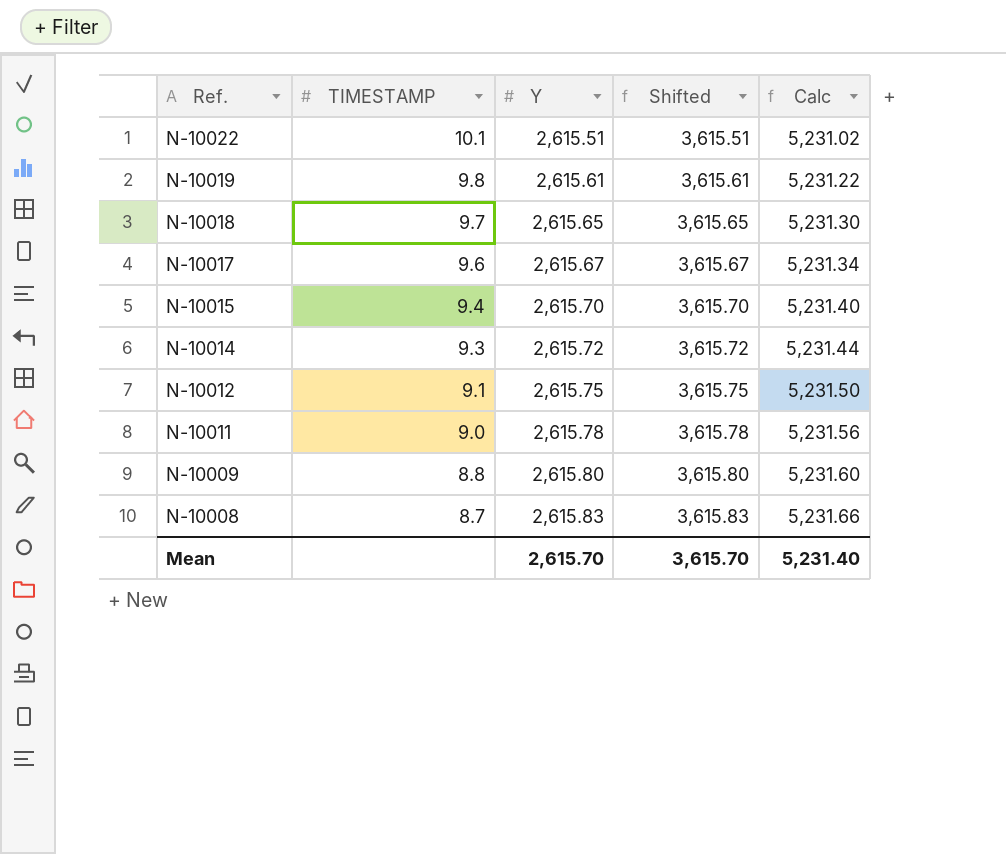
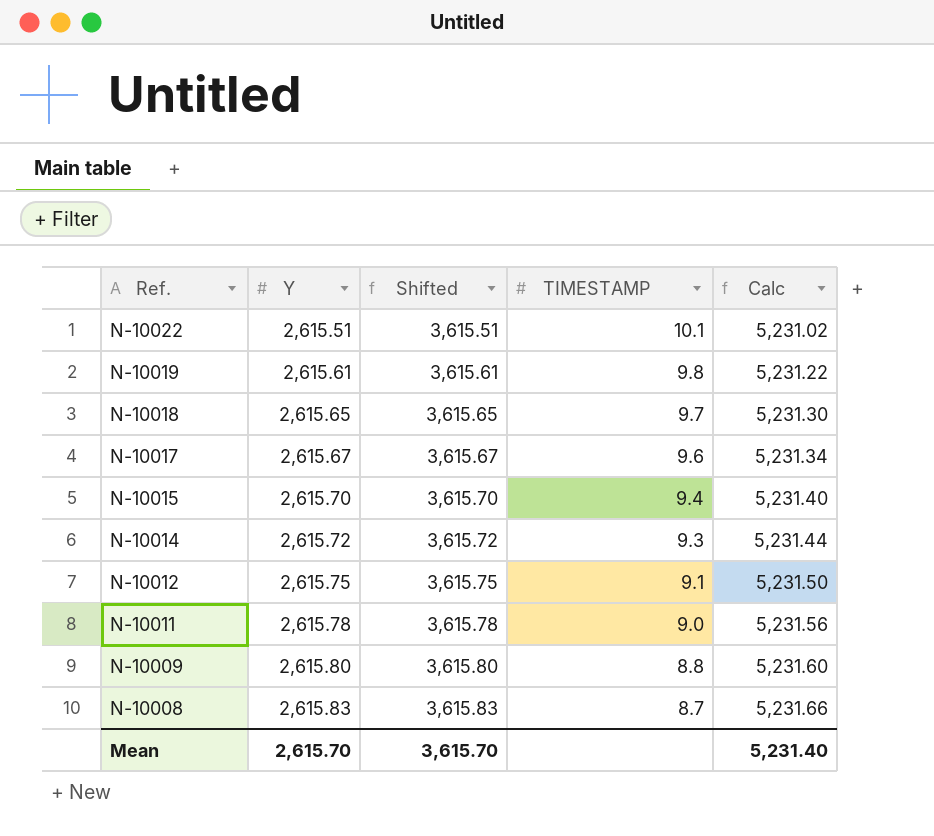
column TIMESTAMP | position: 2 -> 4

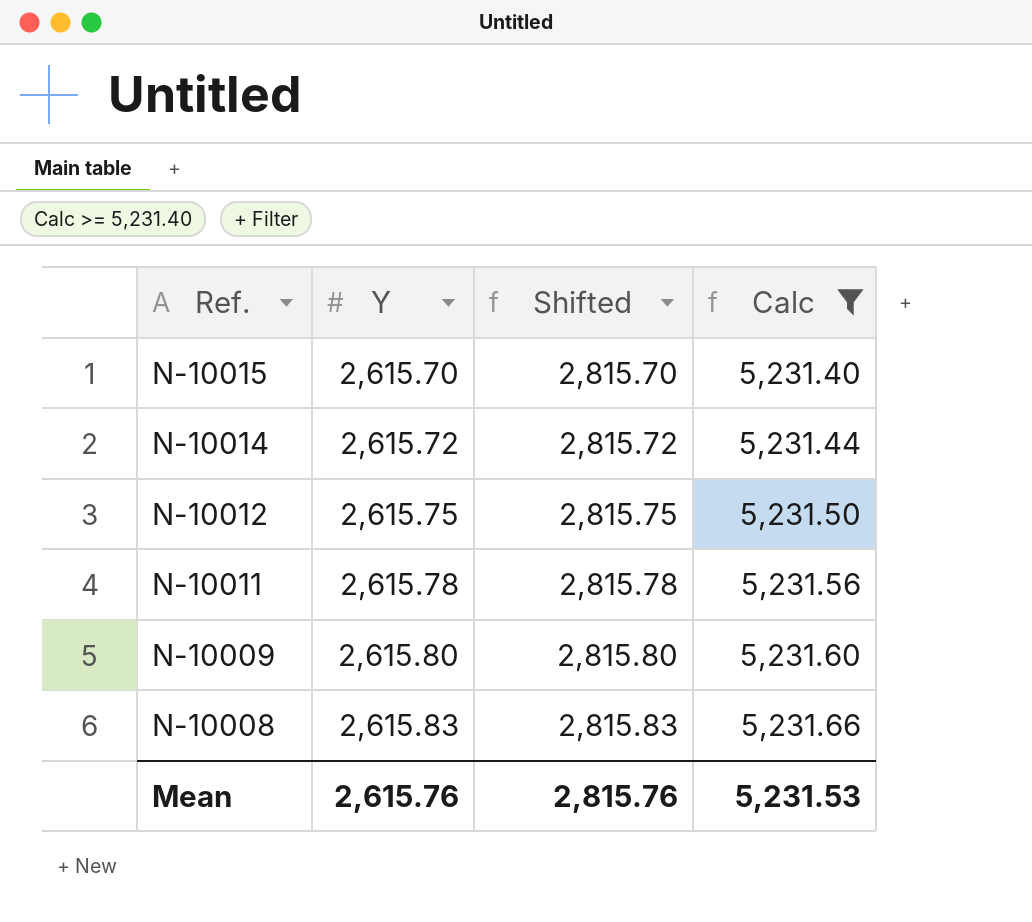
filter: none -> Calc >= 5,231.40
column TIMESTAMP | position: 4 -> none
column Shifted | formula: [Y] + 1000 -> [Y] + 200
Mean | Y: 2,615.70 -> 2,615.76
Mean | Shifted: 3,615.70 -> 2,815.76
Mean | Calc: 5,231.40 -> 5,231.53

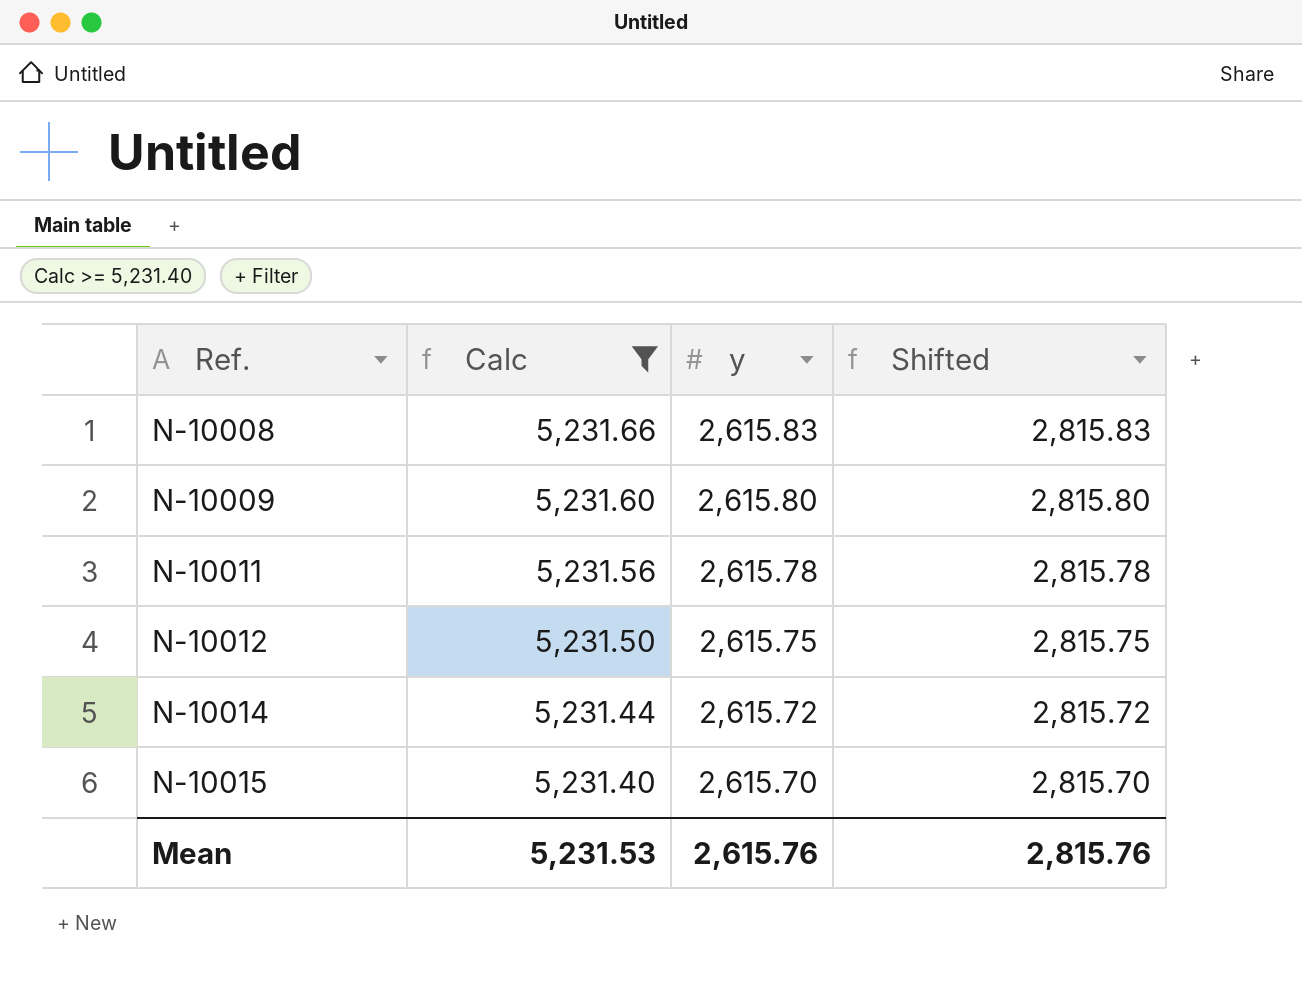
row order: Ref. descending -> Ref. ascending
column Calc | position: 4 -> 2
column name: Y -> y

